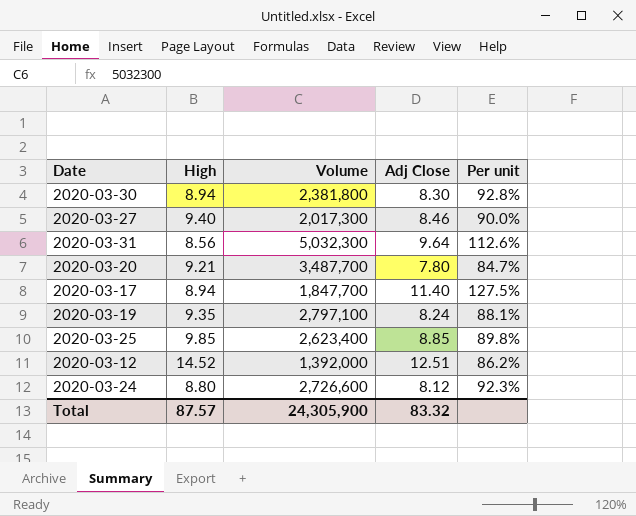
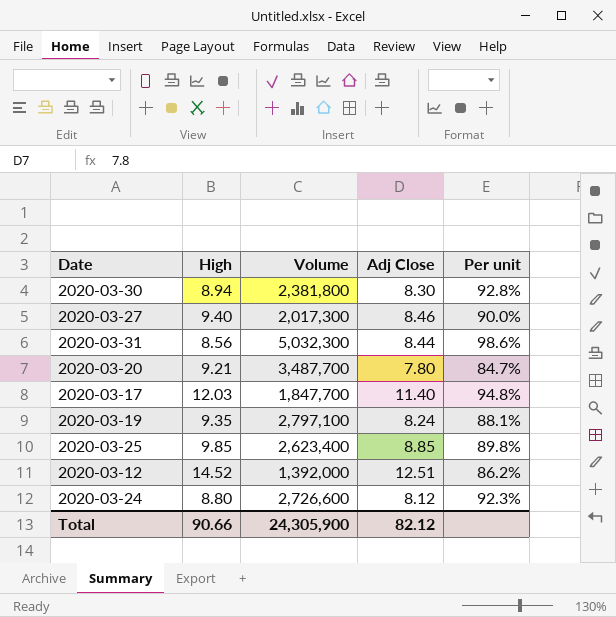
2020-03-31 | Adj Close: 9.64 -> 8.44
2020-03-31 | Per unit: 112.6% -> 98.6%
2020-03-17 | High: 8.94 -> 12.03
2020-03-17 | Per unit: 127.5% -> 94.8%
Total | High: 87.57 -> 90.66
Total | Adj Close: 83.32 -> 82.12

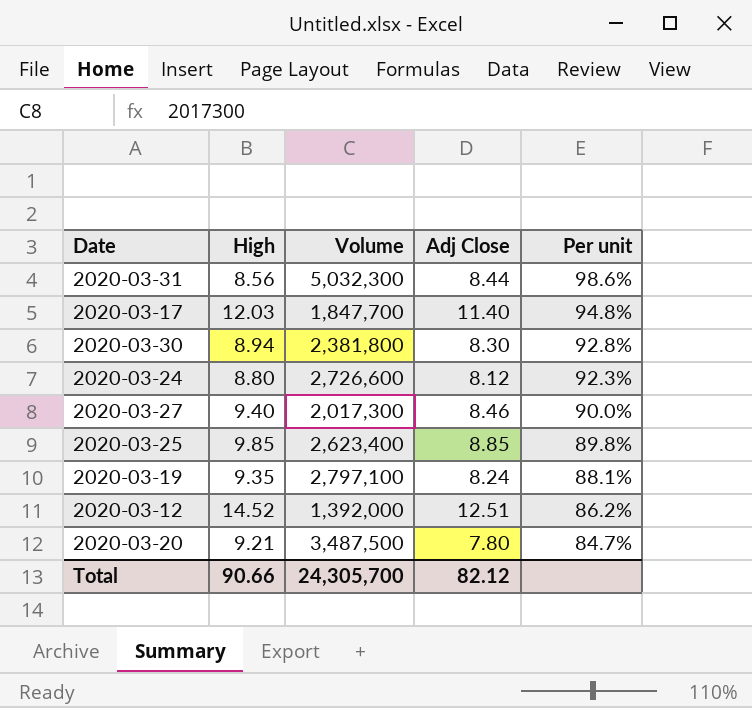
row order: none -> Per unit descending
2020-03-20 | Volume: 3,487,700 -> 3,487,500
Total | Volume: 24,305,900 -> 24,305,700

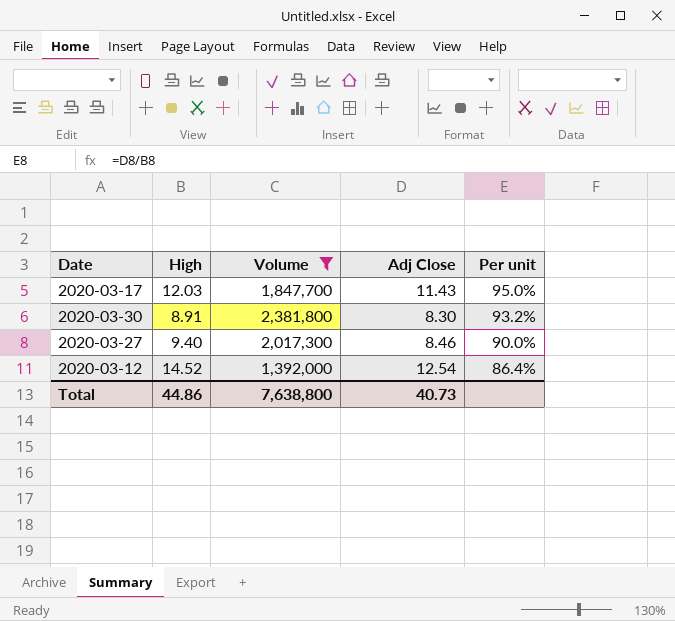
filter: none -> Volume <= 2,381,800
2020-03-17 | Adj Close: 11.40 -> 11.43
2020-03-17 | Per unit: 94.8% -> 95.0%
2020-03-30 | High: 8.94 -> 8.91
2020-03-30 | Per unit: 92.8% -> 93.2%
2020-03-12 | Adj Close: 12.51 -> 12.54
2020-03-12 | Per unit: 86.2% -> 86.4%
Total | High: 90.66 -> 44.86
Total | Volume: 24,305,700 -> 7,638,800
Total | Adj Close: 82.12 -> 40.73

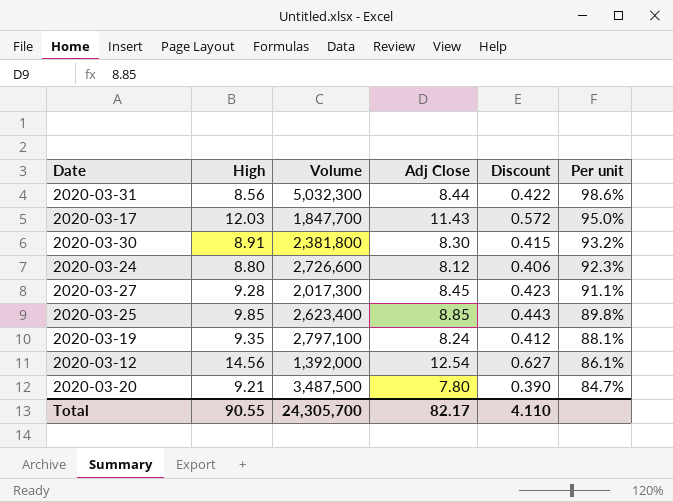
filter: Volume <= 2,381,800 -> none
column Discount | formula: none -> [Adj Close] * 0.05
2020-03-27 | High: 9.40 -> 9.28
2020-03-27 | Adj Close: 8.46 -> 8.45
2020-03-27 | Per unit: 90.0% -> 91.1%
2020-03-12 | High: 14.52 -> 14.56
2020-03-12 | Per unit: 86.4% -> 86.1%
Total | High: 44.86 -> 90.55
Total | Volume: 7,638,800 -> 24,305,700
Total | Adj Close: 40.73 -> 82.17

